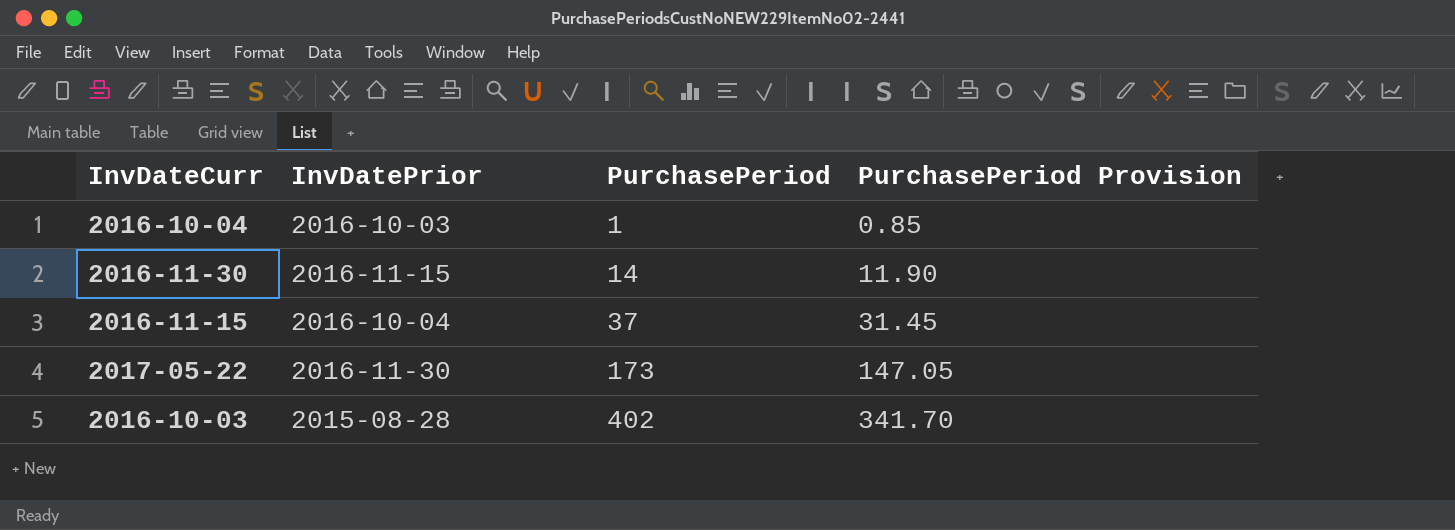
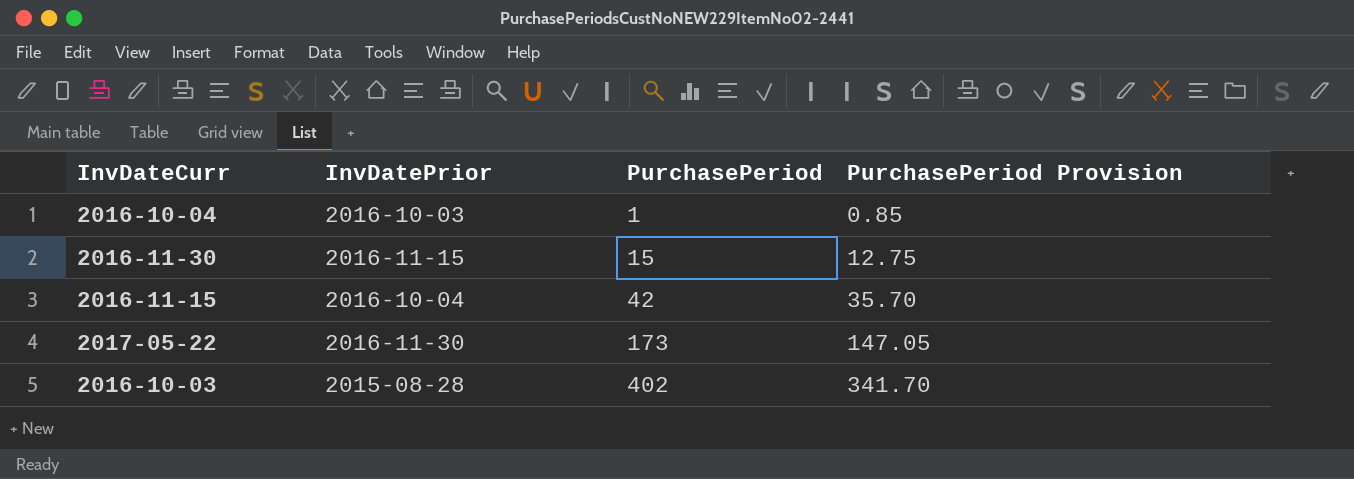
2016-11-30 | PurchasePeriod: 14 -> 15
2016-11-30 | PurchasePeriod Provision: 11.90 -> 12.75
2016-11-15 | PurchasePeriod: 37 -> 42
2016-11-15 | PurchasePeriod Provision: 31.45 -> 35.70

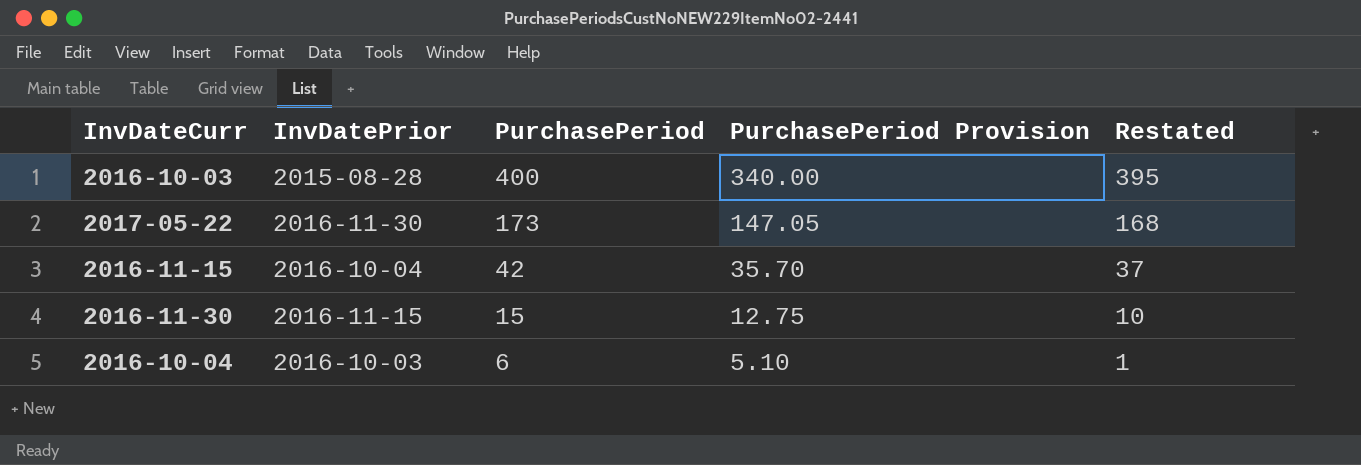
row order: PurchasePeriod ascending -> PurchasePeriod descending
column Restated | formula: none -> [PurchasePeriod] - 5
2016-10-03 | PurchasePeriod: 402 -> 400
2016-10-03 | PurchasePeriod Provision: 341.70 -> 340.00
2016-10-04 | PurchasePeriod: 1 -> 6
2016-10-04 | PurchasePeriod Provision: 0.85 -> 5.10

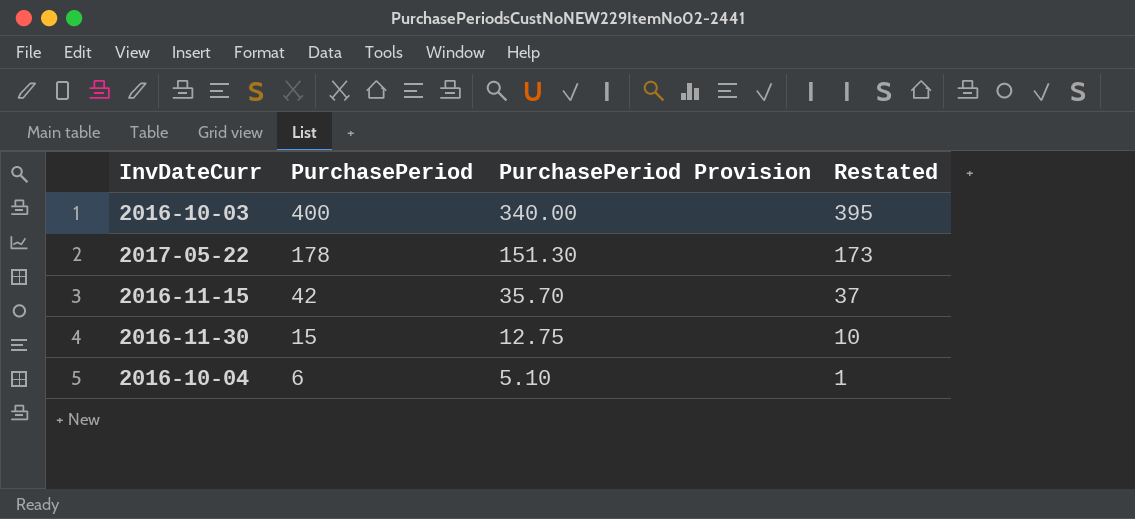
column InvDatePrior | position: 2 -> none
2017-05-22 | PurchasePeriod: 173 -> 178
2017-05-22 | PurchasePeriod Provision: 147.05 -> 151.30
2017-05-22 | Restated: 168 -> 173

